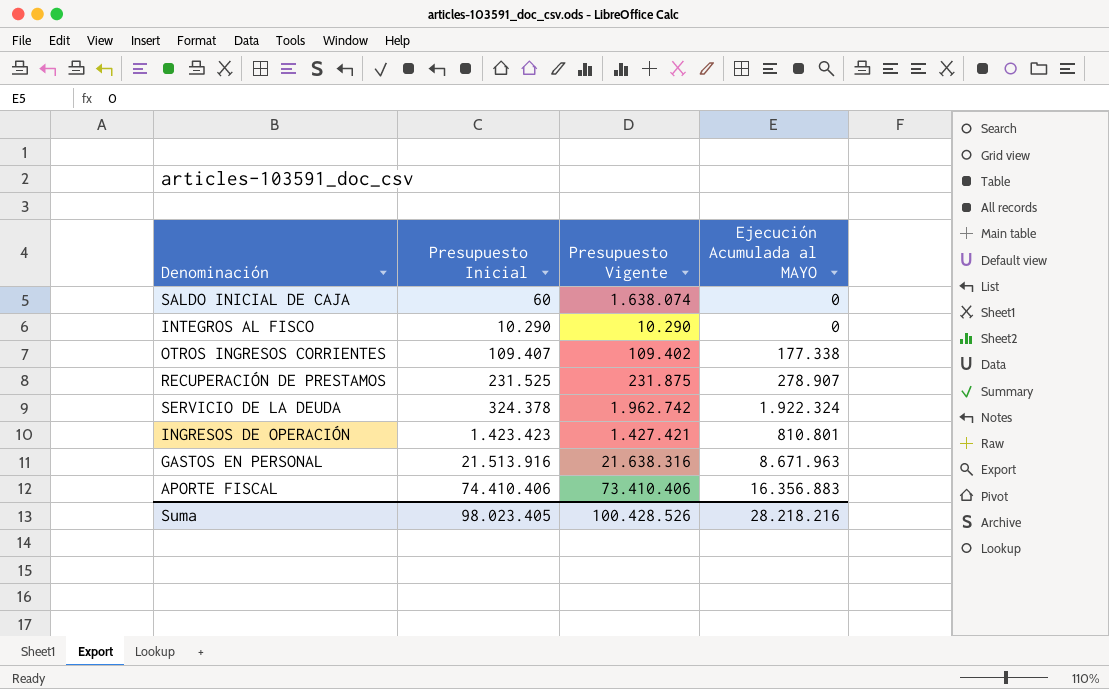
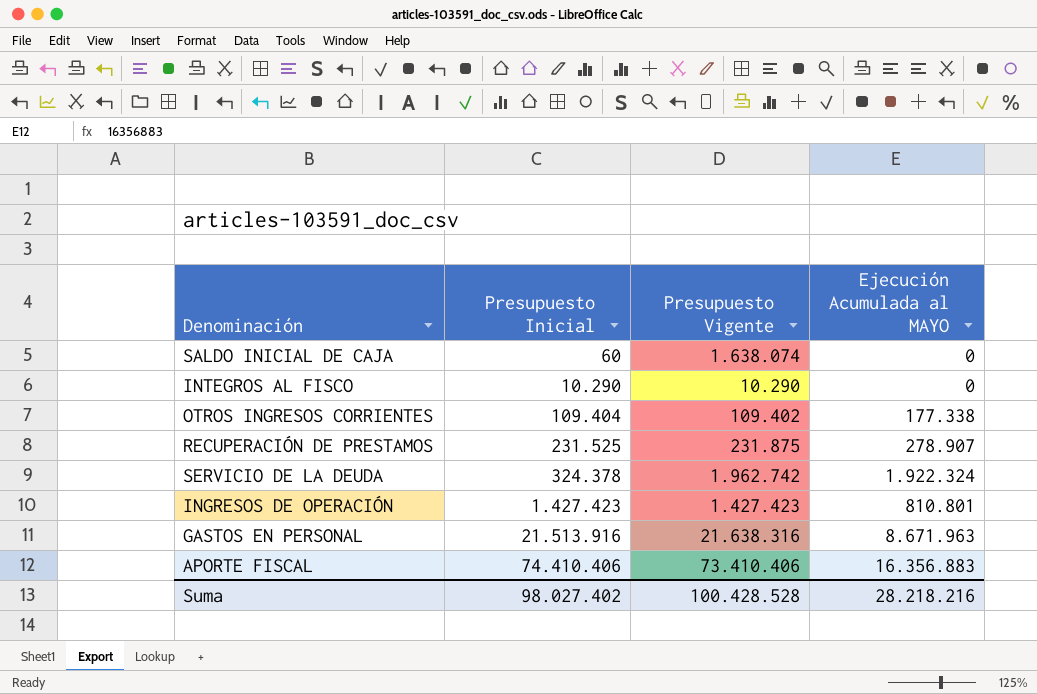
OTROS INGRESOS CORRIENTES | Presupuesto Inicial: 109.407 -> 109.404
INGRESOS DE OPERACIÓN | Presupuesto Inicial: 1.423.423 -> 1.427.423
INGRESOS DE OPERACIÓN | Presupuesto Vigente: 1.427.421 -> 1.427.423
Suma | Presupuesto Inicial: 98.023.405 -> 98.027.402
Suma | Presupuesto Vigente: 100.428.526 -> 100.428.528

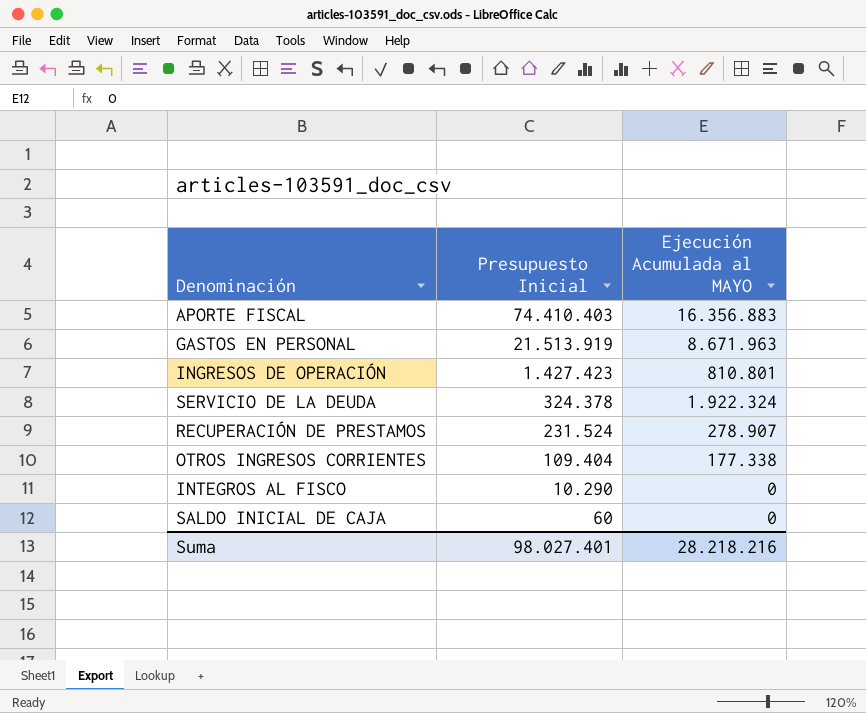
row order: Presupuesto Inicial ascending -> Presupuesto Inicial descending
column Presupuesto Vigente | position: 3 -> none
APORTE FISCAL | Presupuesto Inicial: 74.410.406 -> 74.410.403
GASTOS EN PERSONAL | Presupuesto Inicial: 21.513.916 -> 21.513.919
RECUPERACIÓN DE PRESTAMOS | Presupuesto Inicial: 231.525 -> 231.524
Suma | Presupuesto Inicial: 98.027.402 -> 98.027.401

